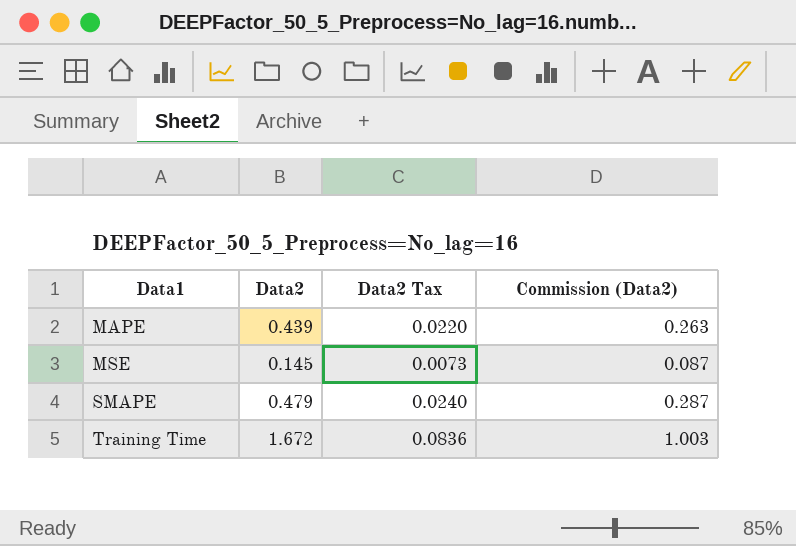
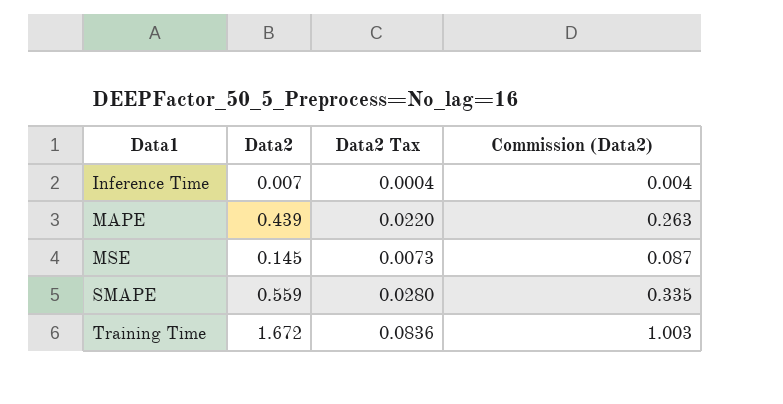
row Inference Time: none -> 0.007 | 0.0004 | 0.004
SMAPE | Data2: 0.479 -> 0.559
SMAPE | Data2 Tax: 0.0240 -> 0.0280
SMAPE | Commission (Data2): 0.287 -> 0.335

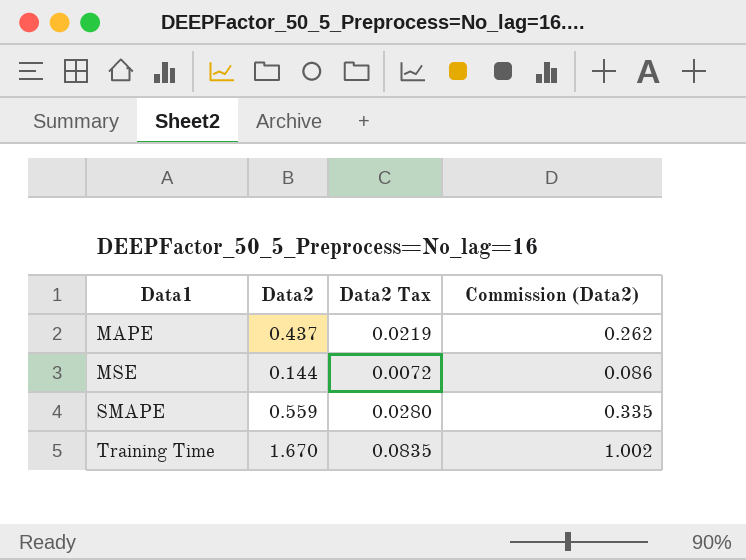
row Inference Time: 0.007 | 0.0004 | 0.004 -> none
MAPE | Data2: 0.439 -> 0.437
MAPE | Data2 Tax: 0.0220 -> 0.0219
MAPE | Commission (Data2): 0.263 -> 0.262
MSE | Data2: 0.145 -> 0.144
MSE | Data2 Tax: 0.0073 -> 0.0072
MSE | Commission (Data2): 0.087 -> 0.086
Training Time | Data2: 1.672 -> 1.670
Training Time | Data2 Tax: 0.0836 -> 0.0835
Training Time | Commission (Data2): 1.003 -> 1.002

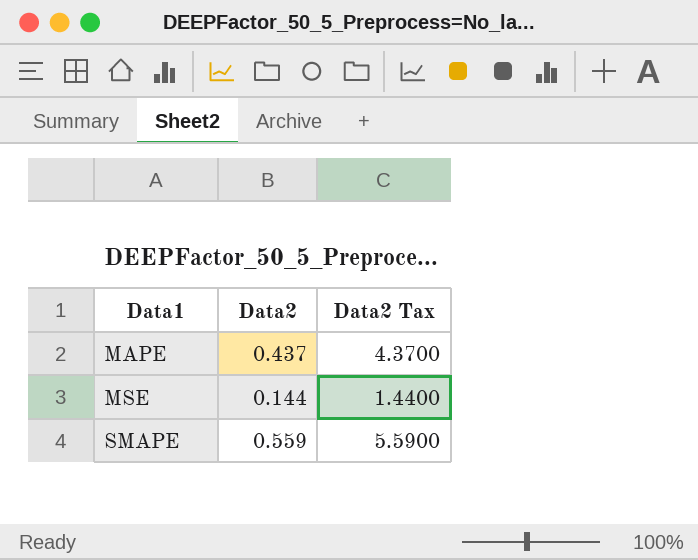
column Commission (Data2) | formula: [Data2] * 0.6 -> none
column Data2 Tax | formula: [Data2] * 0.05 -> [Data2] * 10
row Training Time: 1.670 | 0.0835 | 1.002 -> none

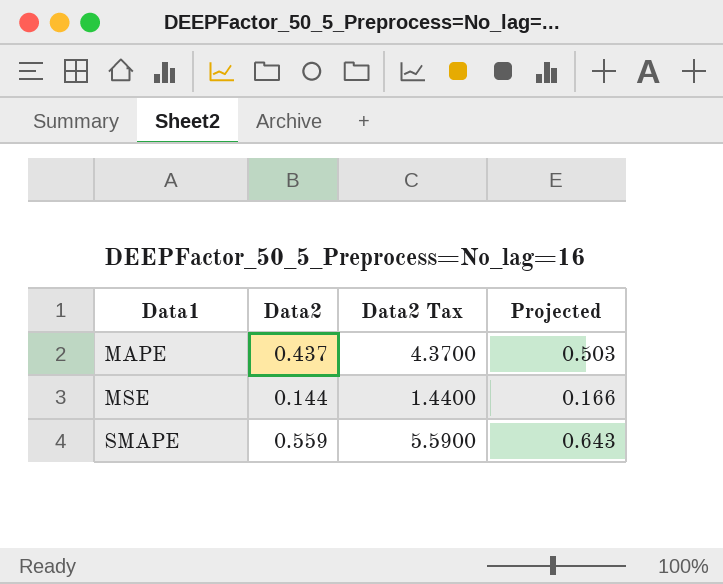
column Projected | formula: none -> [Data2] * 1.15

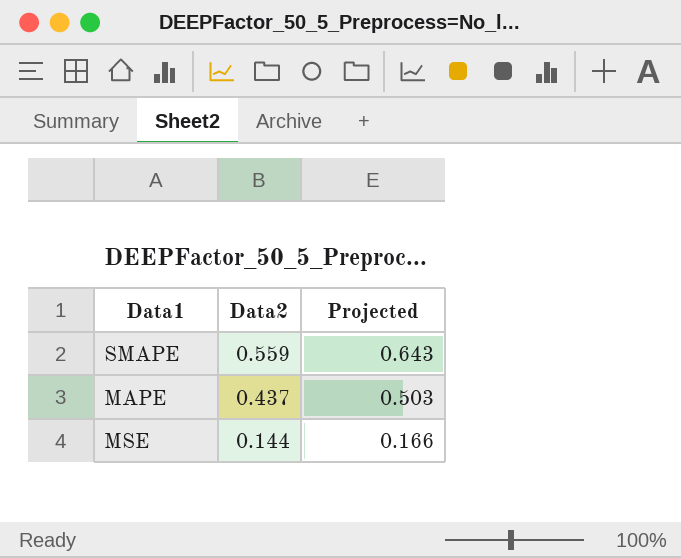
row order: Data1 ascending -> Data2 descending
column Data2 Tax | formula: [Data2] * 10 -> none

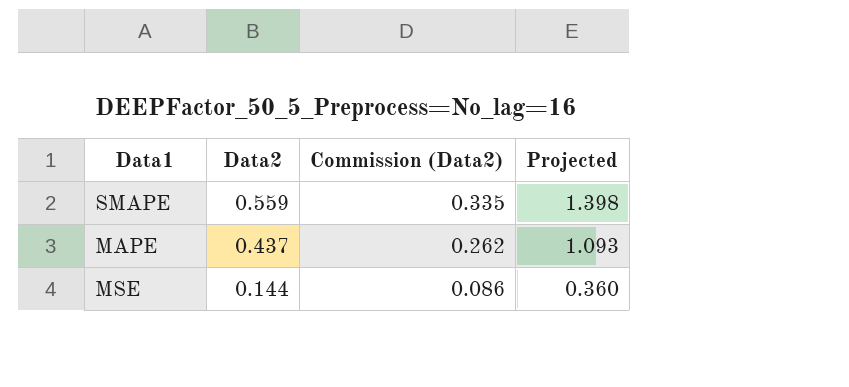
column Commission (Data2) | formula: none -> [Data2] * 0.6
column Projected | formula: [Data2] * 1.15 -> [Data2] * 2.5

